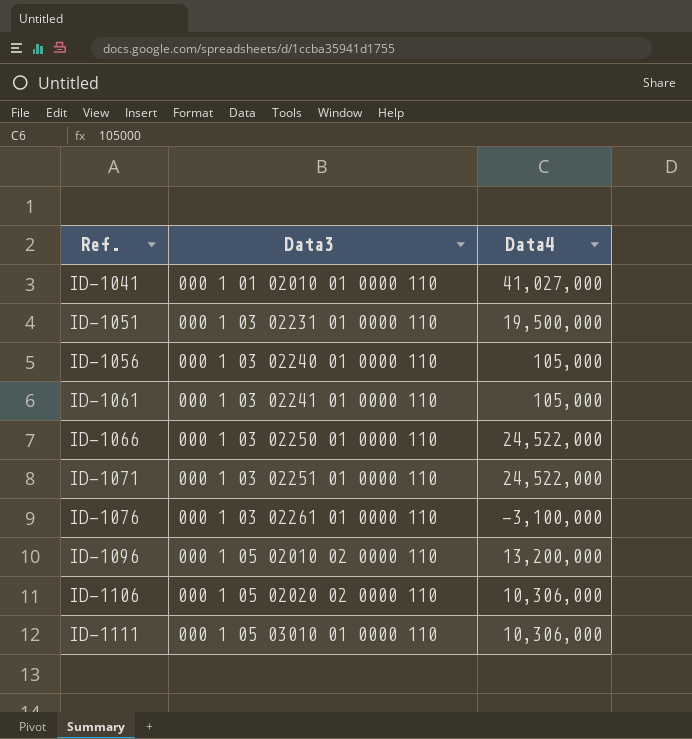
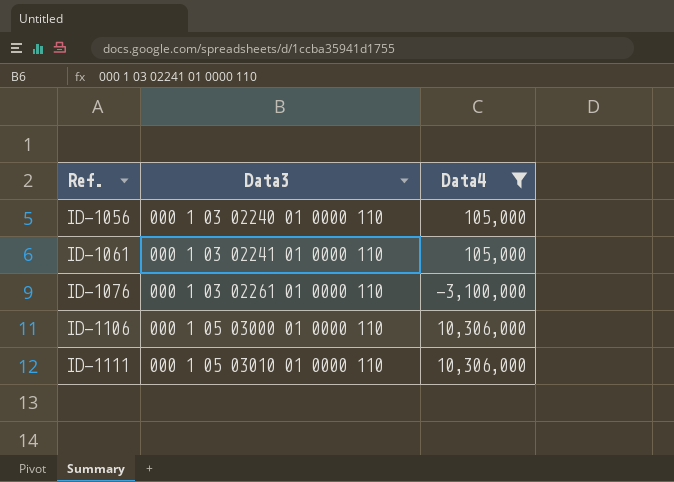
filter: none -> Data4 <= 10,306,000
ID-1106 | Data3: 000 1 05 02020 02 0000 110 -> 000 1 05 03000 01 0000 110

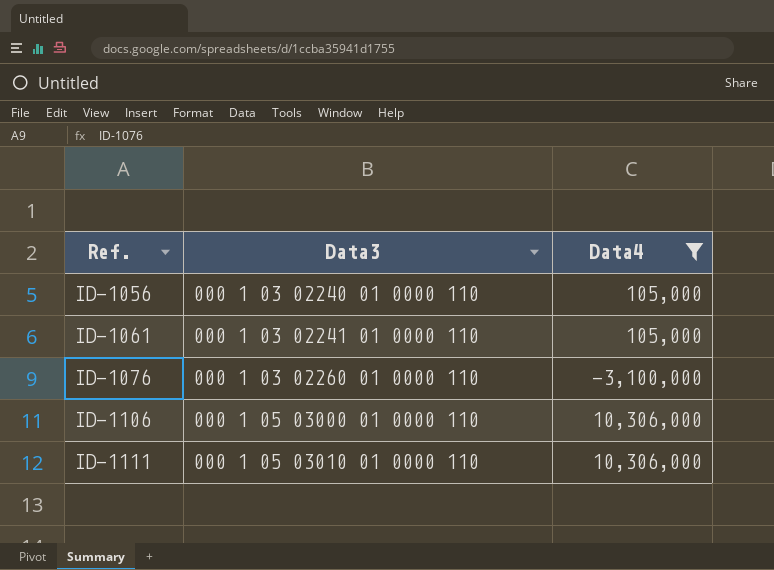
ID-1076 | Data3: 000 1 03 02261 01 0000 110 -> 000 1 03 02260 01 0000 110

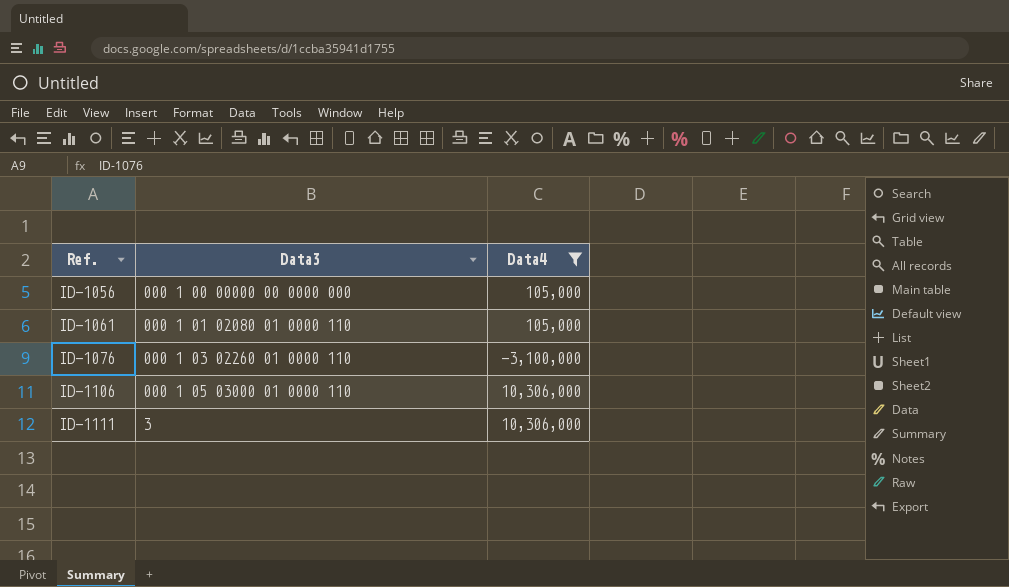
ID-1056 | Data3: 000 1 03 02240 01 0000 110 -> 000 1 00 00000 00 0000 000
ID-1061 | Data3: 000 1 03 02241 01 0000 110 -> 000 1 01 02080 01 0000 110
ID-1111 | Data3: 000 1 05 03010 01 0000 110 -> 3

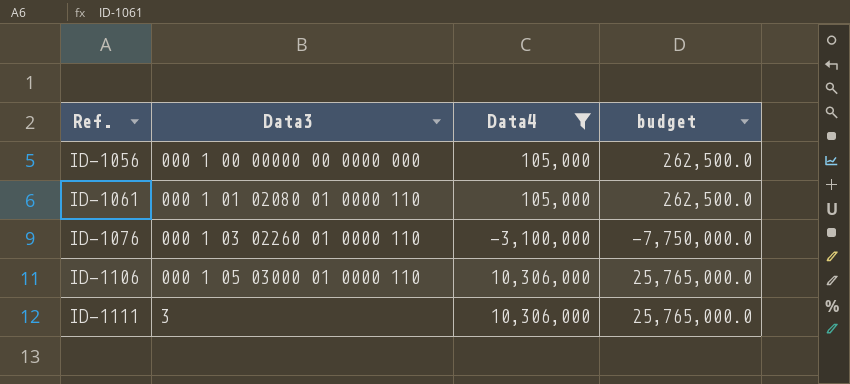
column budget | formula: none -> [Data4] * 2.5

